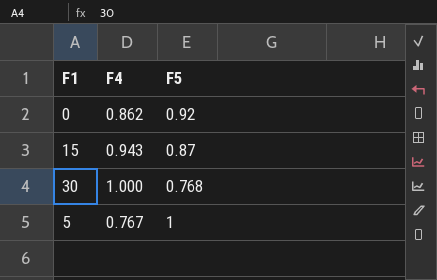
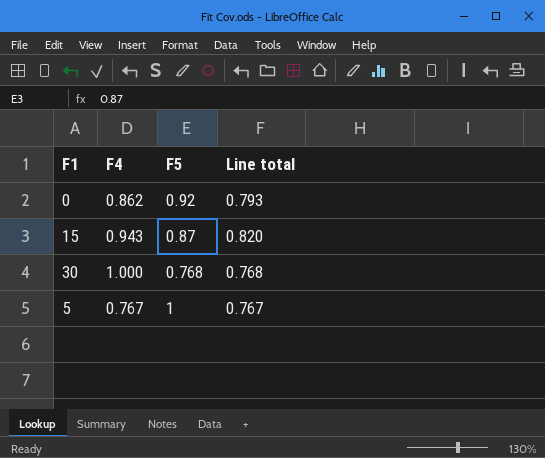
column Line total | formula: none -> [F4] * [F5]

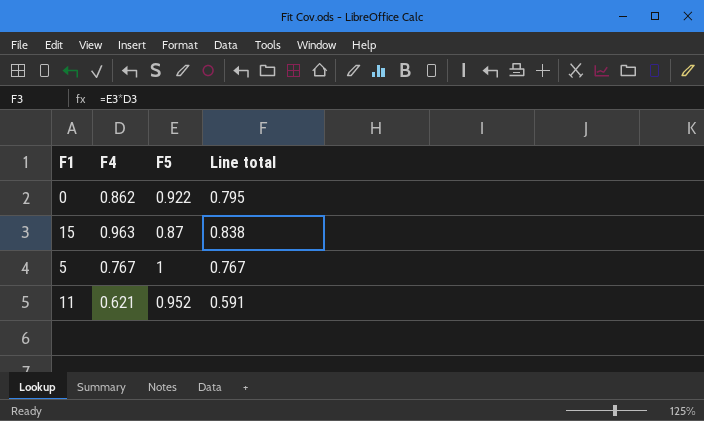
row 30: 1.000 | 0.768 | 0.768 -> none
0 | F5: 0.92 -> 0.922
0 | Line total: 0.793 -> 0.795
15 | F4: 0.943 -> 0.963
15 | Line total: 0.820 -> 0.838
row 11: none -> 0.621 | 0.952 | 0.591

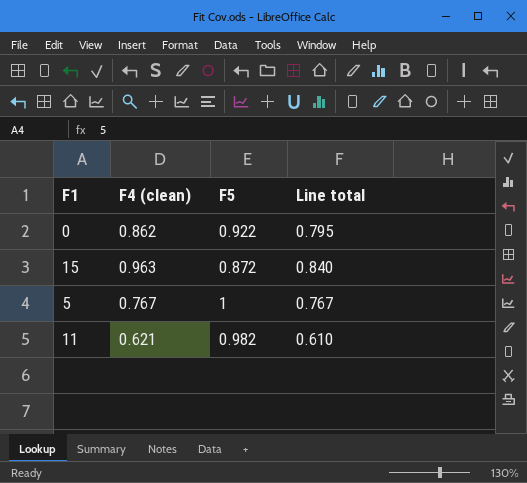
column name: F4 -> F4 (clean)
15 | F5: 0.87 -> 0.872
15 | Line total: 0.838 -> 0.840
11 | F5: 0.952 -> 0.982
11 | Line total: 0.591 -> 0.610

